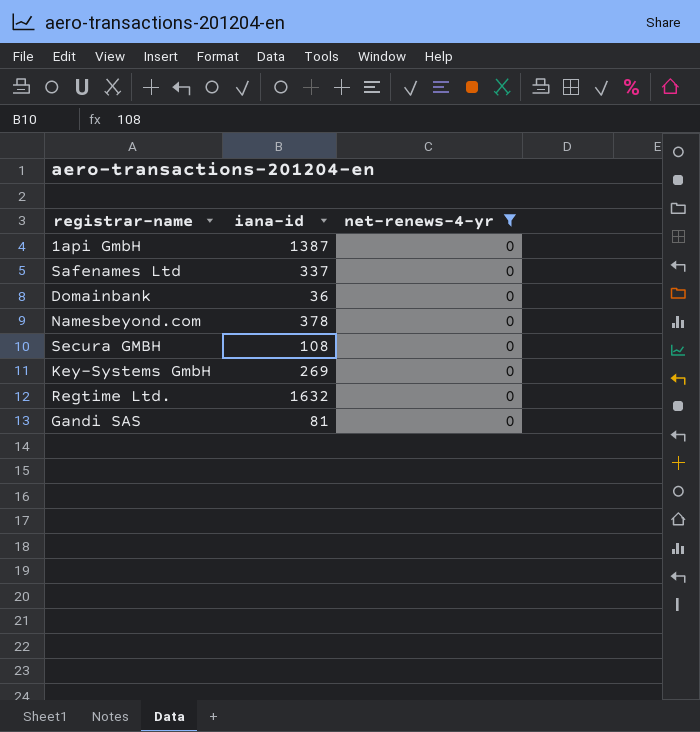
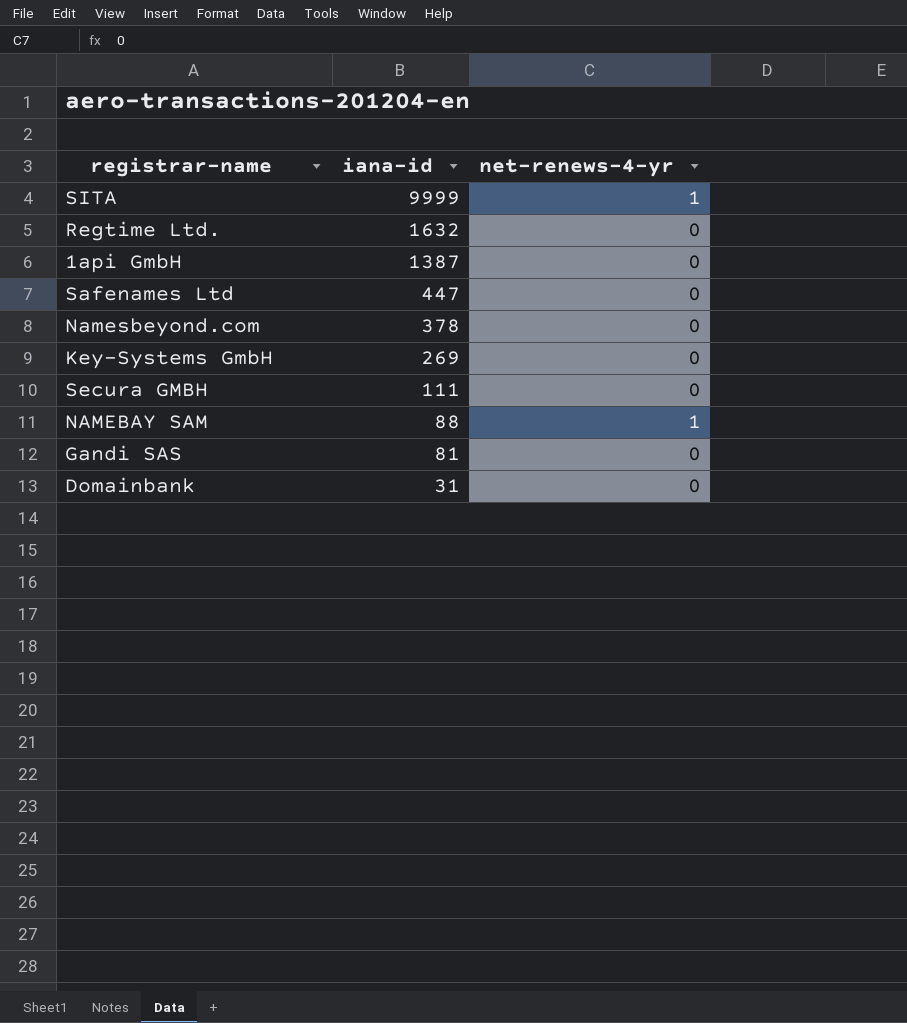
filter: net-renews-4-yr = 0 -> none
row order: none -> iana-id descending
Safenames Ltd | iana-id: 337 -> 447
Secura GMBH | iana-id: 108 -> 111
Domainbank | iana-id: 36 -> 31

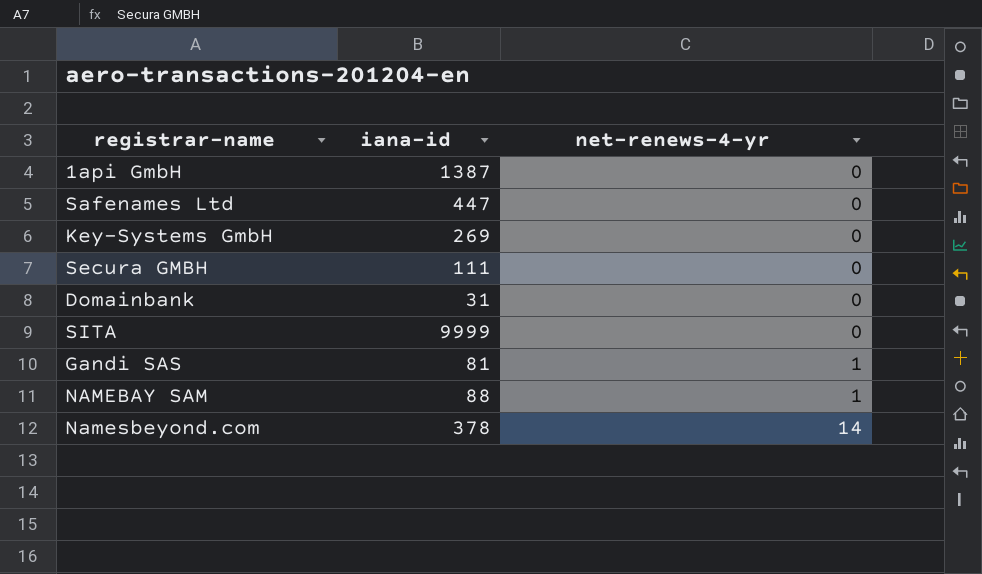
row order: iana-id descending -> net-renews-4-yr ascending
row Regtime Ltd.: 1632 | 0 -> none
SITA | net-renews-4-yr: 1 -> 0
Gandi SAS | net-renews-4-yr: 0 -> 1
Namesbeyond.com | net-renews-4-yr: 0 -> 14

